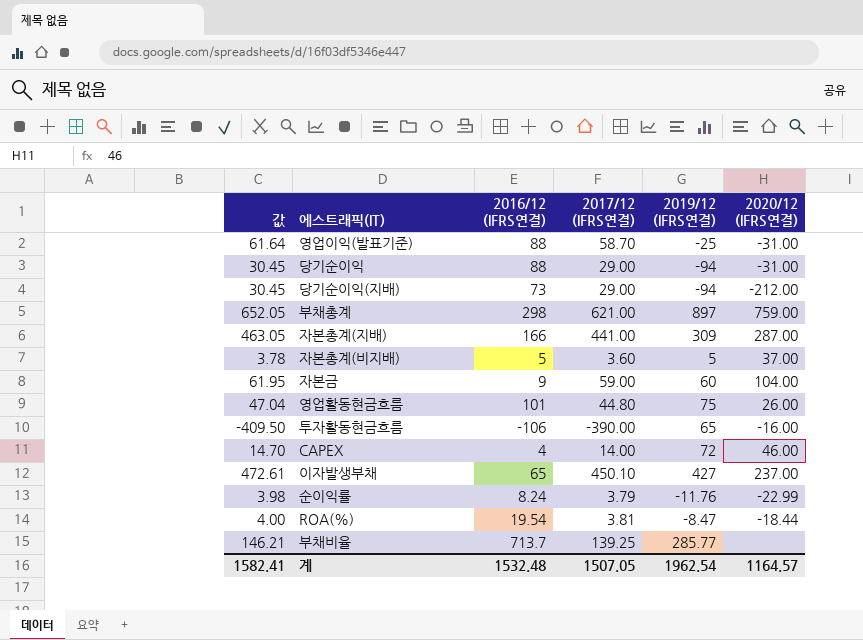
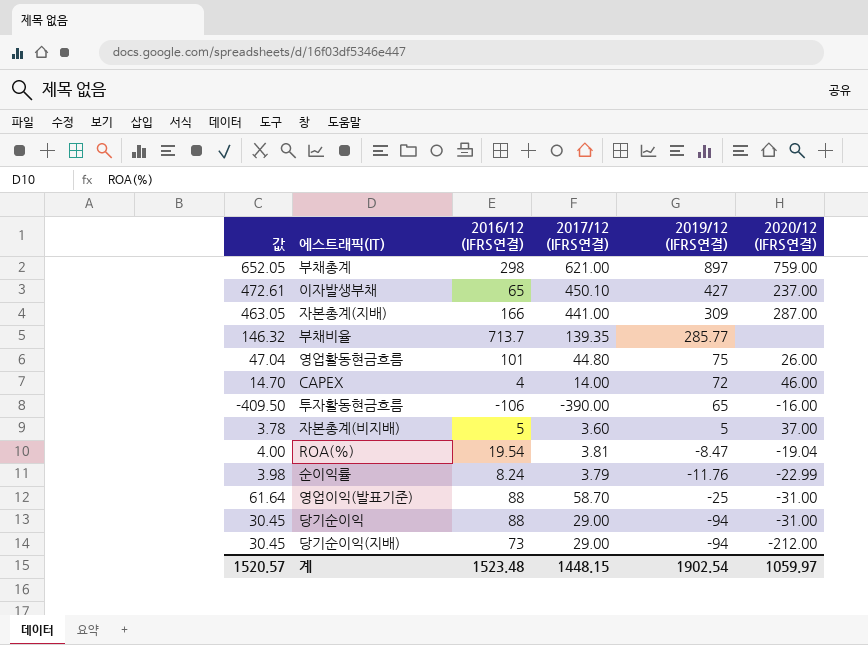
row order: none -> 2019/12 (IFRS연결) descending
row 자본금: 61.95 | 9 | 59.00 | 60 | 104.00 -> none
부채비율 | 값: 146.21 -> 146.32
부채비율 | 2017/12 (IFRS연결): 139.25 -> 139.35
ROA(%) | 2020/12 (IFRS연결): -18.44 -> -19.04
계 | 값: 1582.41 -> 1520.57
계 | 2016/12 (IFRS연결): 1532.48 -> 1523.48
계 | 2017/12 (IFRS연결): 1507.05 -> 1448.15
계 | 2019/12 (IFRS연결): 1962.54 -> 1902.54
계 | 2020/12 (IFRS연결): 1164.57 -> 1059.97

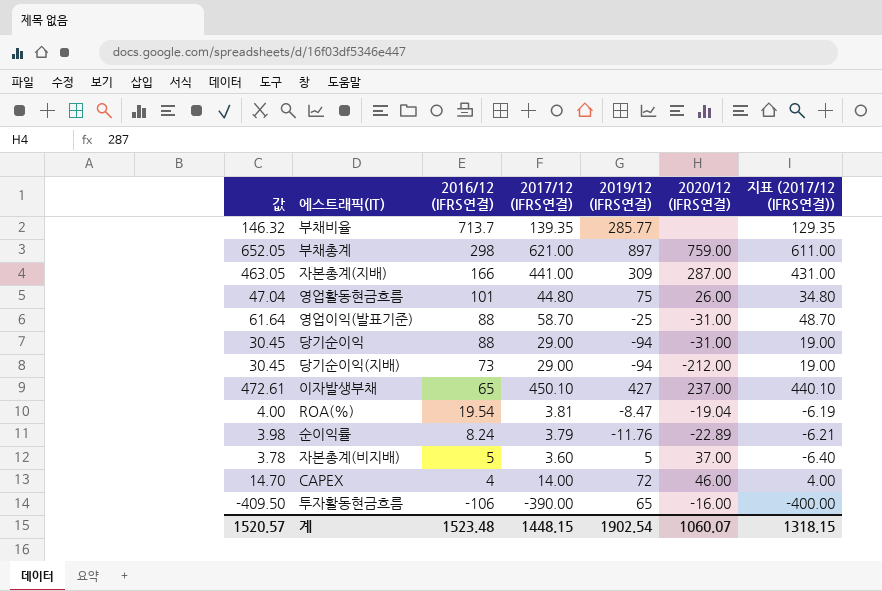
row order: 2019/12 (IFRS연결) descending -> 2016/12 (IFRS연결) descending
column 지표 (2017/12 (IFRS연결)) | formula: none -> [2017/12 (IFRS연결)] - 10
순이익률 | 2020/12 (IFRS연결): -22.99 -> -22.89
계 | 2020/12 (IFRS연결): 1059.97 -> 1060.07

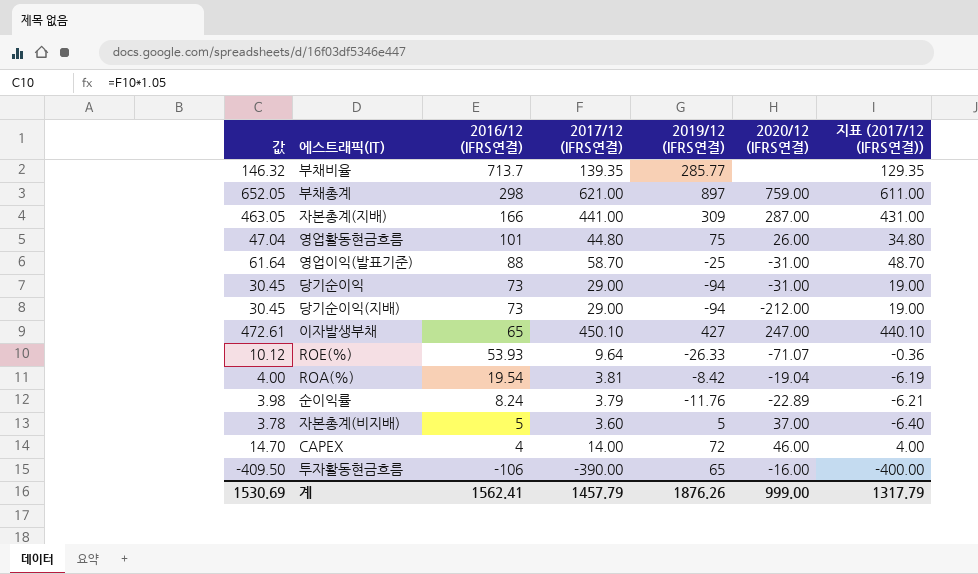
당기순이익 | 2016/12 (IFRS연결): 88 -> 73
이자발생부채 | 2020/12 (IFRS연결): 237.00 -> 247.00
row ROE(%): none -> 10.12 | 53.93 | 9.64 | -26.33 | -71.07 | -0.36
ROA(%) | 2019/12 (IFRS연결): -8.47 -> -8.42
계 | 값: 1520.57 -> 1530.69
계 | 2016/12 (IFRS연결): 1523.48 -> 1562.41
계 | 2017/12 (IFRS연결): 1448.15 -> 1457.79
계 | 2019/12 (IFRS연결): 1902.54 -> 1876.26
계 | 2020/12 (IFRS연결): 1060.07 -> 999.00
계 | 지표 (2017/12 (IFRS연결)): 1318.15 -> 1317.79

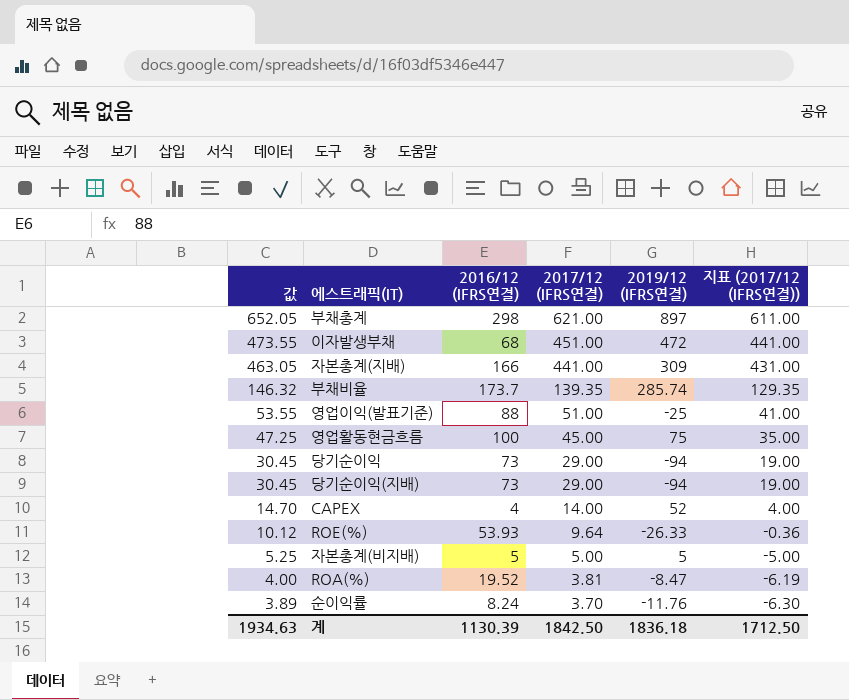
row order: 2016/12 (IFRS연결) descending -> 값 descending
column 2020/12 (IFRS연결) | position: 6 -> none
row 투자활동현금흐름: -409.50 | -106 | -390.00 | 65 | -16.00 | -400.00 -> none
이자발생부채 | 값: 472.61 -> 473.55
이자발생부채 | 2016/12 (IFRS연결): 65 -> 68
이자발생부채 | 2017/12 (IFRS연결): 450.10 -> 451.00
이자발생부채 | 2019/12 (IFRS연결): 427 -> 472
이자발생부채 | 지표 (2017/12 (IFRS연결)): 440.10 -> 441.00
부채비율 | 2016/12 (IFRS연결): 713.7 -> 173.7
부채비율 | 2019/12 (IFRS연결): 285.77 -> 285.74
영업이익(발표기준) | 값: 61.64 -> 53.55
영업이익(발표기준) | 2017/12 (IFRS연결): 58.70 -> 51.00
영업이익(발표기준) | 지표 (2017/12 (IFRS연결)): 48.70 -> 41.00
영업활동현금흐름 | 값: 47.04 -> 47.25
영업활동현금흐름 | 2016/12 (IFRS연결): 101 -> 100
영업활동현금흐름 | 2017/12 (IFRS연결): 44.80 -> 45.00
영업활동현금흐름 | 지표 (2017/12 (IFRS연결)): 34.80 -> 35.00
CAPEX | 2019/12 (IFRS연결): 72 -> 52
자본총계(비지배) | 값: 3.78 -> 5.25
자본총계(비지배) | 2017/12 (IFRS연결): 3.60 -> 5.00
자본총계(비지배) | 지표 (2017/12 (IFRS연결)): -6.40 -> -5.00
ROA(%) | 2016/12 (IFRS연결): 19.54 -> 19.52
ROA(%) | 2019/12 (IFRS연결): -8.42 -> -8.47
순이익률 | 값: 3.98 -> 3.89
순이익률 | 2017/12 (IFRS연결): 3.79 -> 3.70
순이익률 | 지표 (2017/12 (IFRS연결)): -6.21 -> -6.30
계 | 값: 1530.69 -> 1934.63
계 | 2016/12 (IFRS연결): 1562.41 -> 1130.39
계 | 2017/12 (IFRS연결): 1457.79 -> 1842.50
계 | 2019/12 (IFRS연결): 1876.26 -> 1836.18
계 | 지표 (2017/12 (IFRS연결)): 1317.79 -> 1712.50

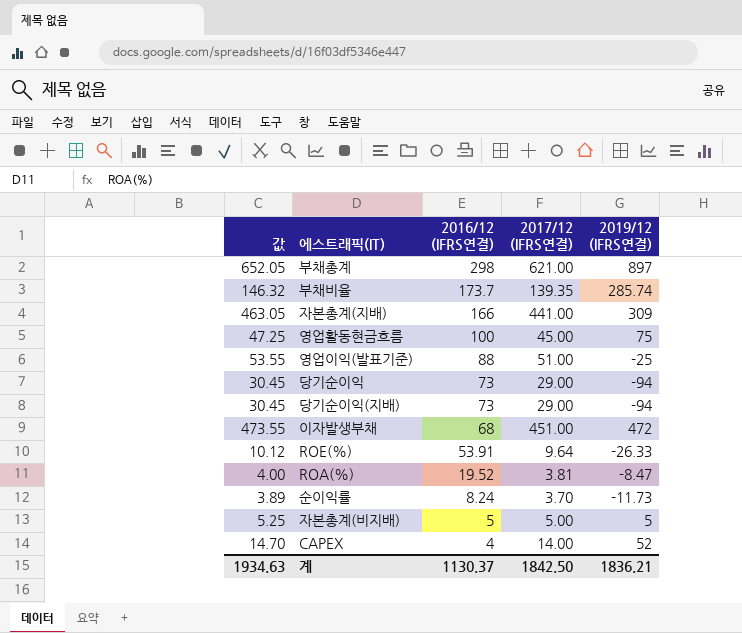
row order: 값 descending -> 2016/12 (IFRS연결) descending
column 지표 (2017/12 (IFRS연결)) | formula: [2017/12 (IFRS연결)] - 10 -> none
ROE(%) | 2016/12 (IFRS연결): 53.93 -> 53.91
순이익률 | 2019/12 (IFRS연결): -11.76 -> -11.73
계 | 2016/12 (IFRS연결): 1130.39 -> 1130.37
계 | 2019/12 (IFRS연결): 1836.18 -> 1836.21

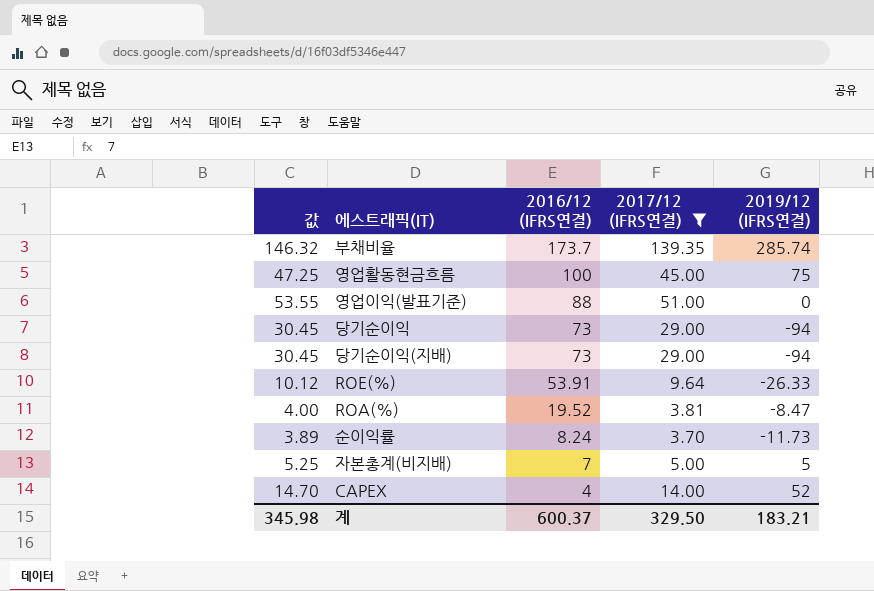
filter: none -> 2017/12 (IFRS연결) <= 139.35
영업이익(발표기준) | 2019/12 (IFRS연결): -25 -> 0
자본총계(비지배) | 2016/12 (IFRS연결): 5 -> 7
계 | 값: 1934.63 -> 345.98
계 | 2016/12 (IFRS연결): 1130.37 -> 600.37
계 | 2017/12 (IFRS연결): 1842.50 -> 329.50
계 | 2019/12 (IFRS연결): 1836.21 -> 183.21

